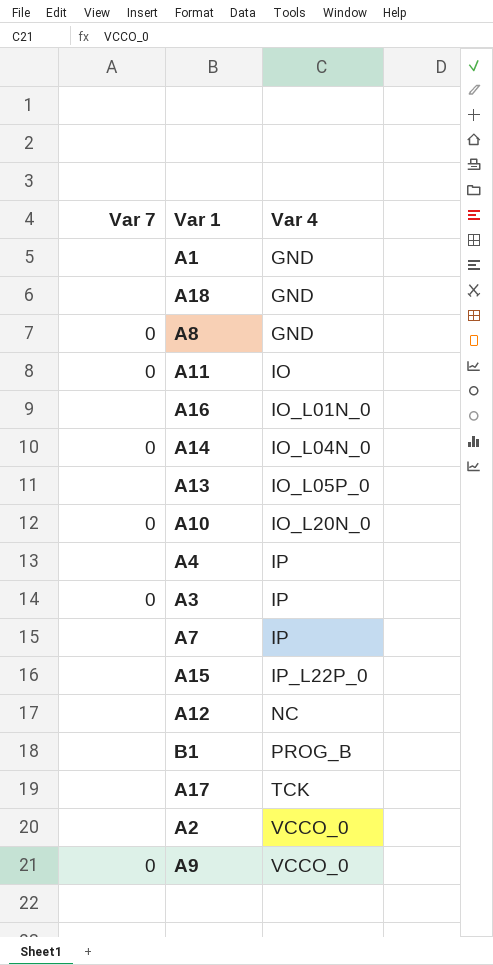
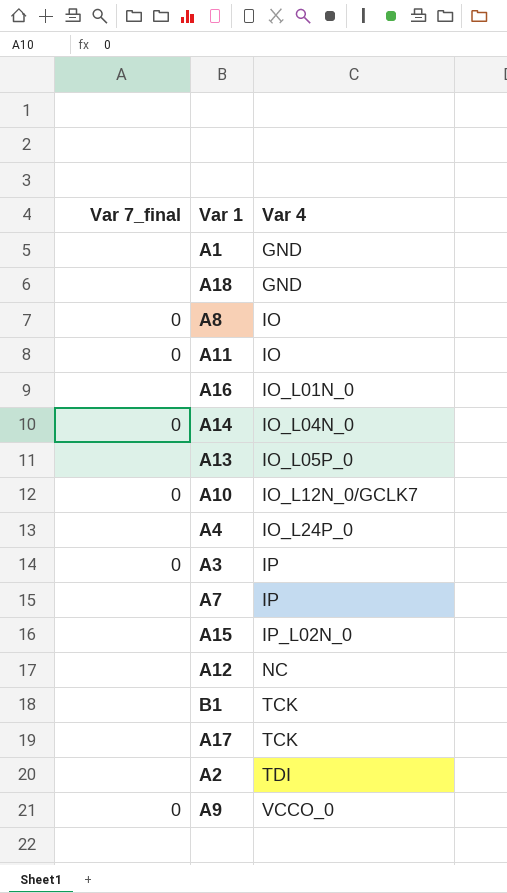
column name: Var 7 -> Var 7_final
A8 | Var 4: GND -> IO
A10 | Var 4: IO_L20N_0 -> IO_L12N_0/GCLK7
A4 | Var 4: IP -> IO_L24P_0
A15 | Var 4: IP_L22P_0 -> IP_L02N_0
B1 | Var 4: PROG_B -> TCK
A2 | Var 4: VCCO_0 -> TDI

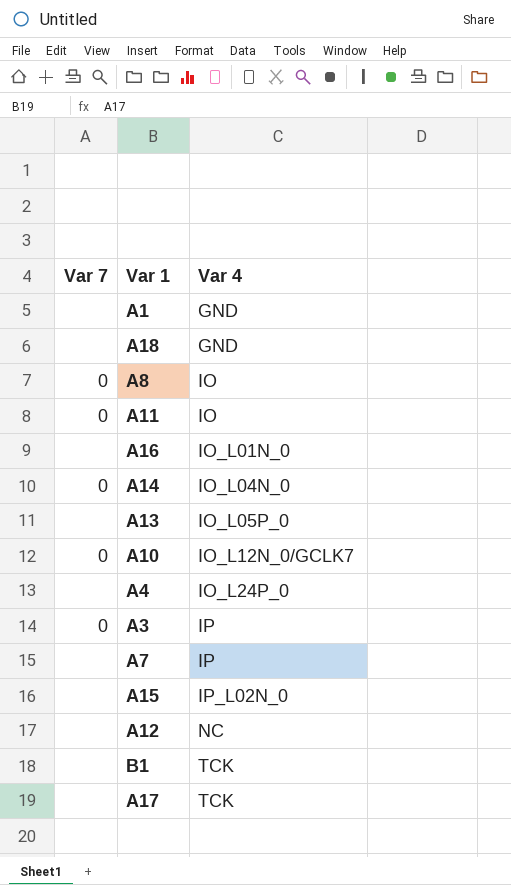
column name: Var 7_final -> Var 7
row A2: none | TDI -> none
row A9: 0 | VCCO_0 -> none

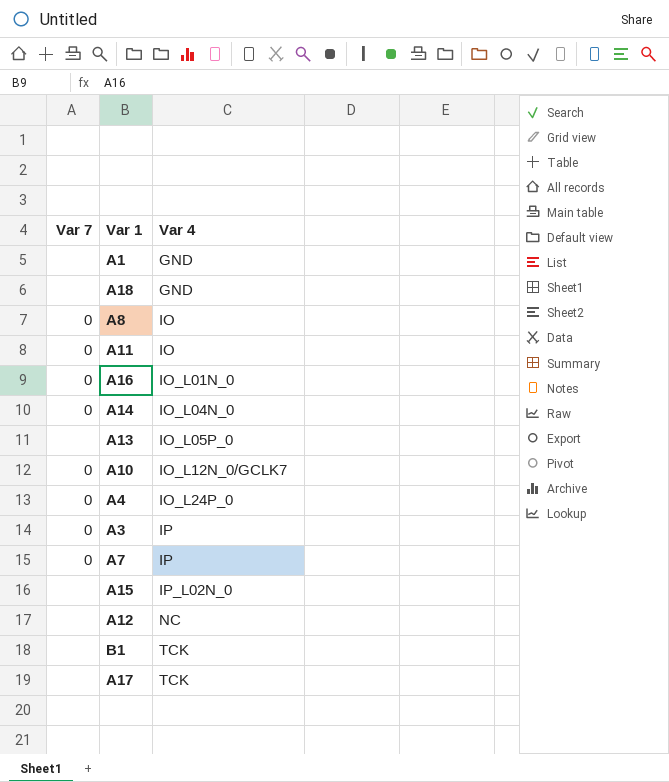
A16 | Var 7: none -> 0
A4 | Var 7: none -> 0
A7 | Var 7: none -> 0

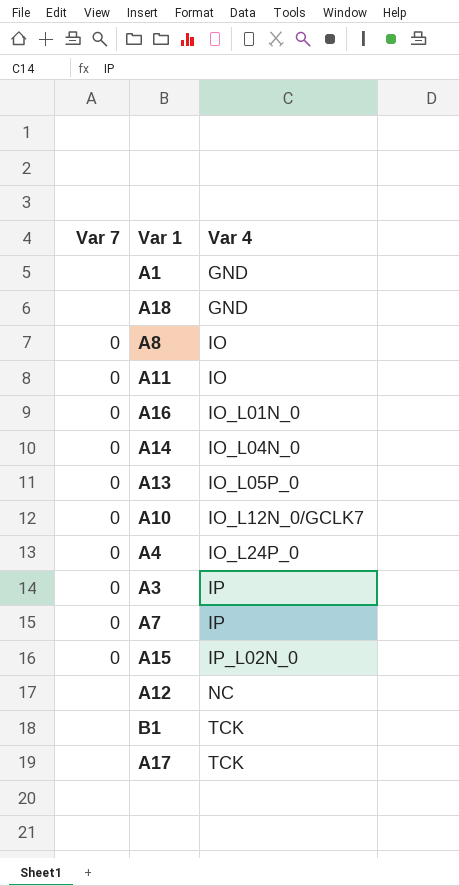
A13 | Var 7: none -> 0
A15 | Var 7: none -> 0

